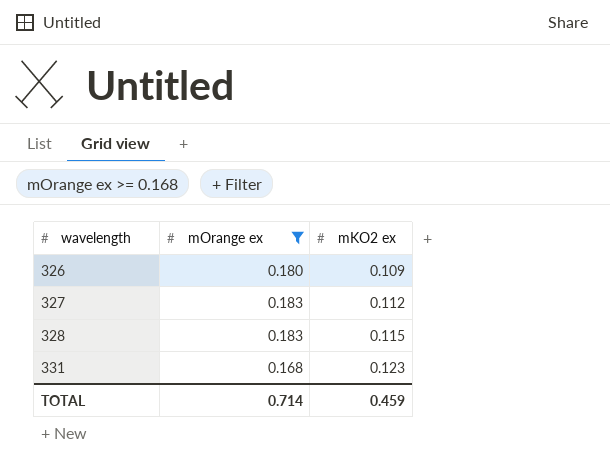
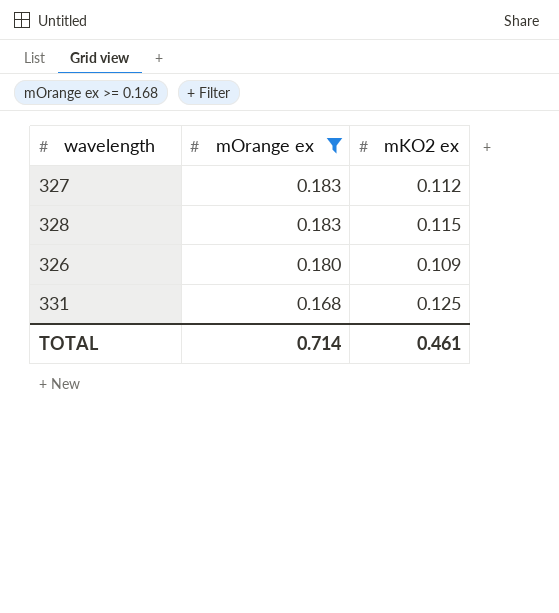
row order: wavelength ascending -> mOrange ex descending
331 | mKO2 ex: 0.123 -> 0.125
TOTAL | mKO2 ex: 0.459 -> 0.461

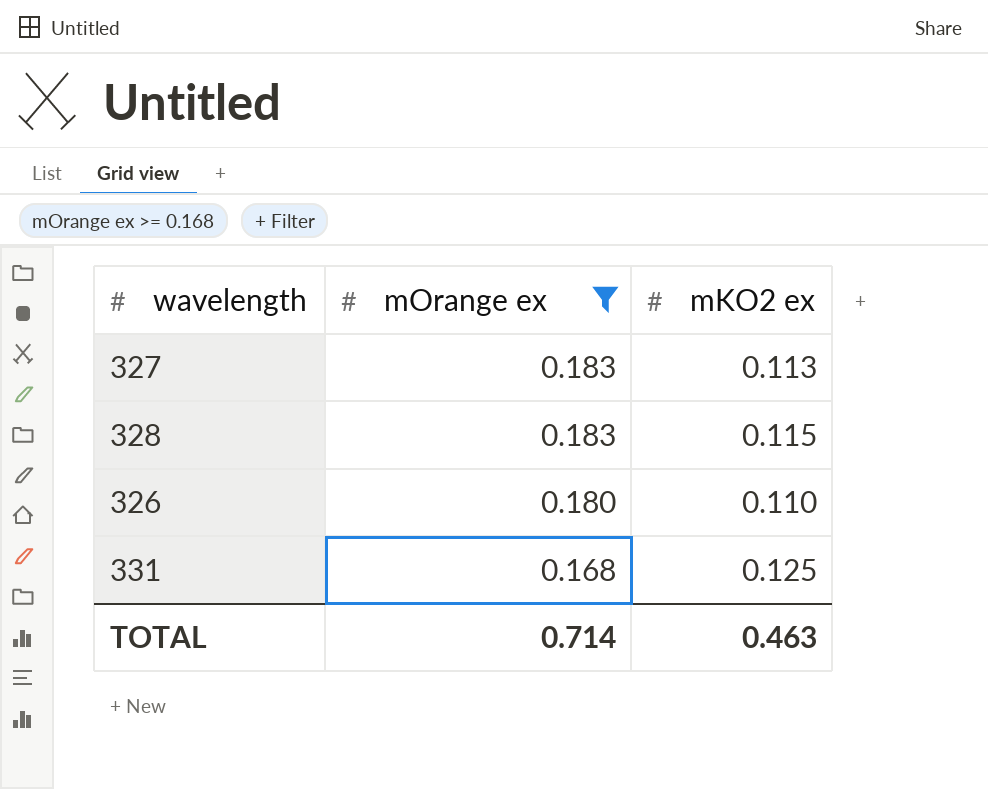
327 | mKO2 ex: 0.112 -> 0.113
326 | mKO2 ex: 0.109 -> 0.110
TOTAL | mKO2 ex: 0.461 -> 0.463

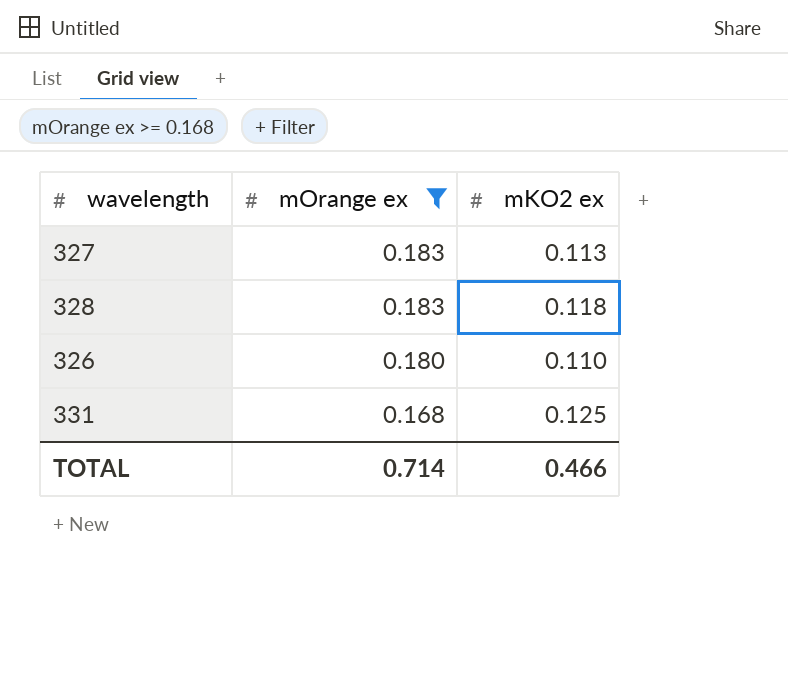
328 | mKO2 ex: 0.115 -> 0.118
TOTAL | mKO2 ex: 0.463 -> 0.466

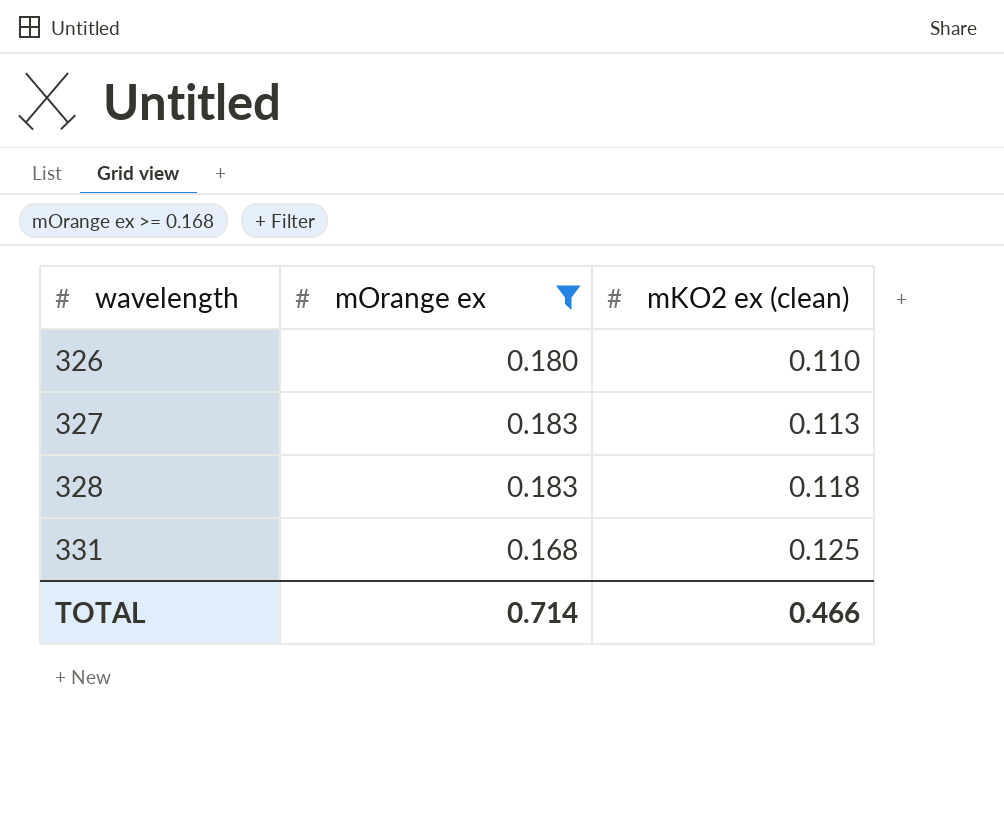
row order: mOrange ex descending -> wavelength ascending
column name: mKO2 ex -> mKO2 ex (clean)

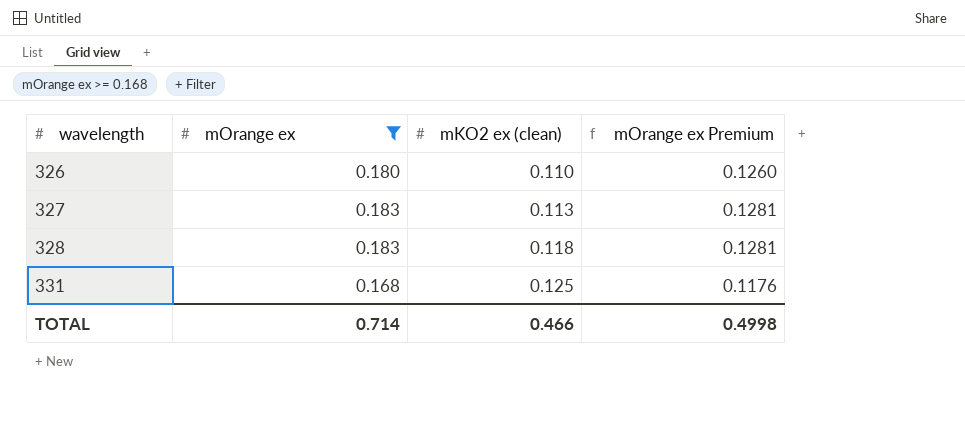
column mOrange ex Premium | formula: none -> [mOrange ex] * 0.7

